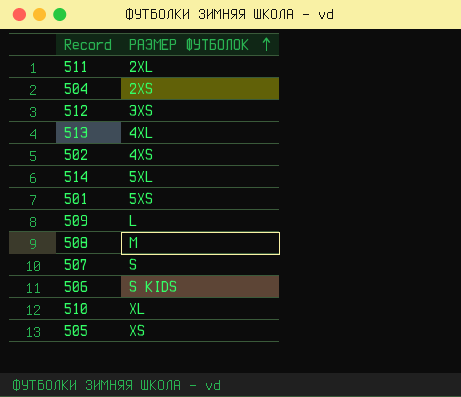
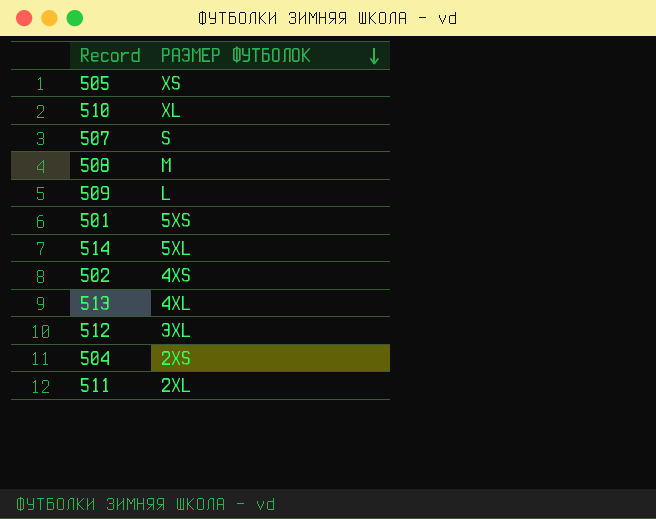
row order: РАЗМЕР ФУТБОЛОК ascending -> РАЗМЕР ФУТБОЛОК descending
row 506: S KIDS -> none
512 | РАЗМЕР ФУТБОЛОК: 3XS -> 3XL

